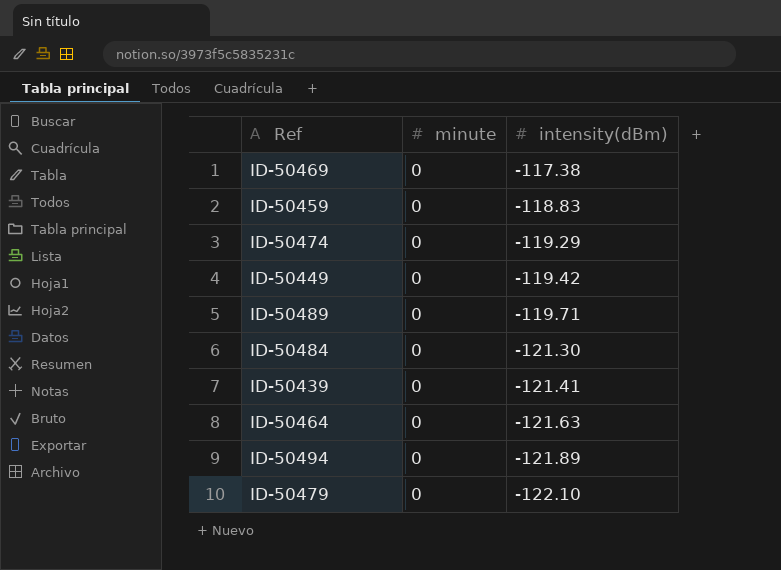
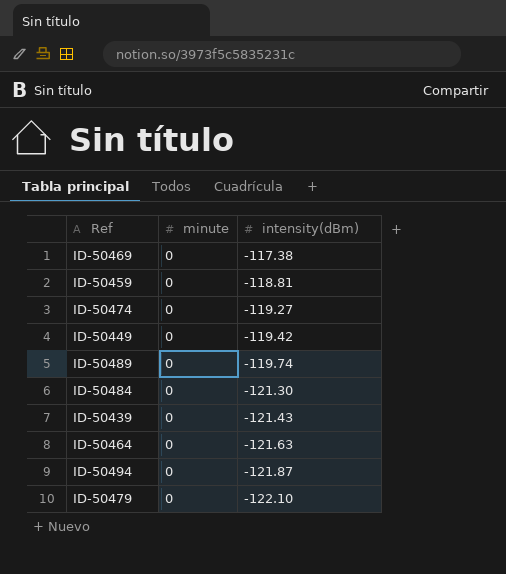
ID-50459 | intensity(dBm): -118.83 -> -118.81
ID-50474 | intensity(dBm): -119.29 -> -119.27
ID-50489 | intensity(dBm): -119.71 -> -119.74
ID-50439 | intensity(dBm): -121.41 -> -121.43
ID-50494 | intensity(dBm): -121.89 -> -121.87

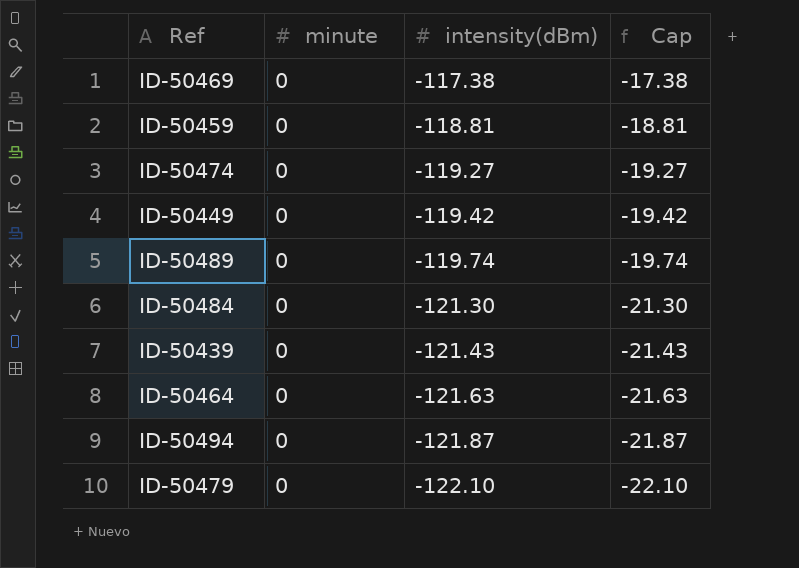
column Cap | formula: none -> [intensity(dBm)] + 100

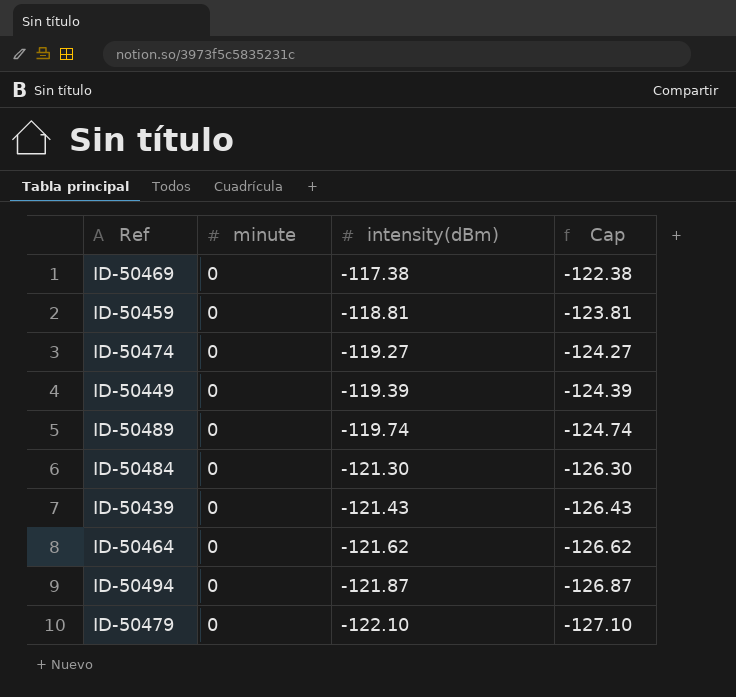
column Cap | formula: [intensity(dBm)] + 100 -> [intensity(dBm)] - 5
ID-50449 | intensity(dBm): -119.42 -> -119.39
ID-50464 | intensity(dBm): -121.63 -> -121.62

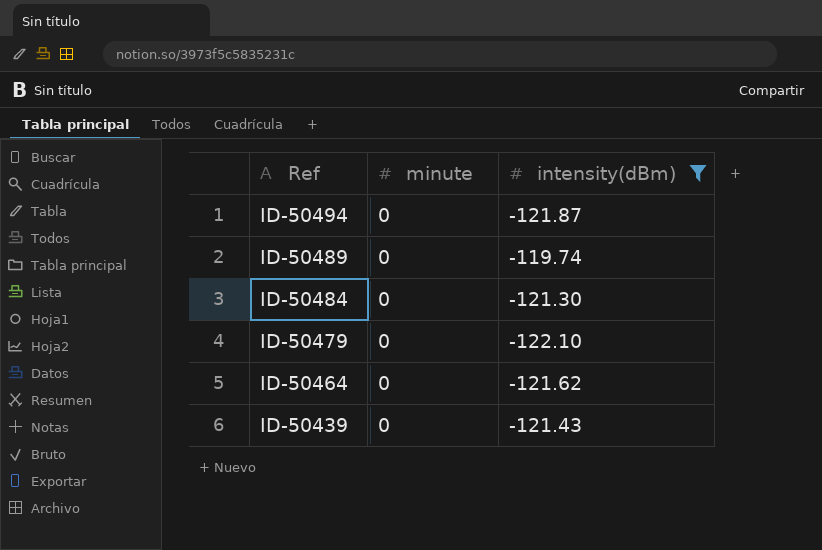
filter: none -> intensity(dBm) <= -119.74
row order: intensity(dBm) descending -> Ref descending
column Cap | formula: [intensity(dBm)] - 5 -> none

